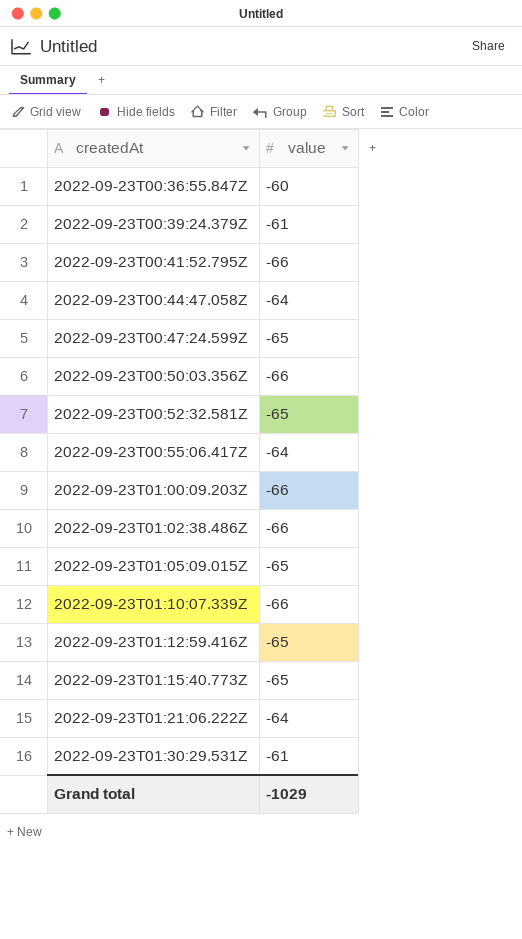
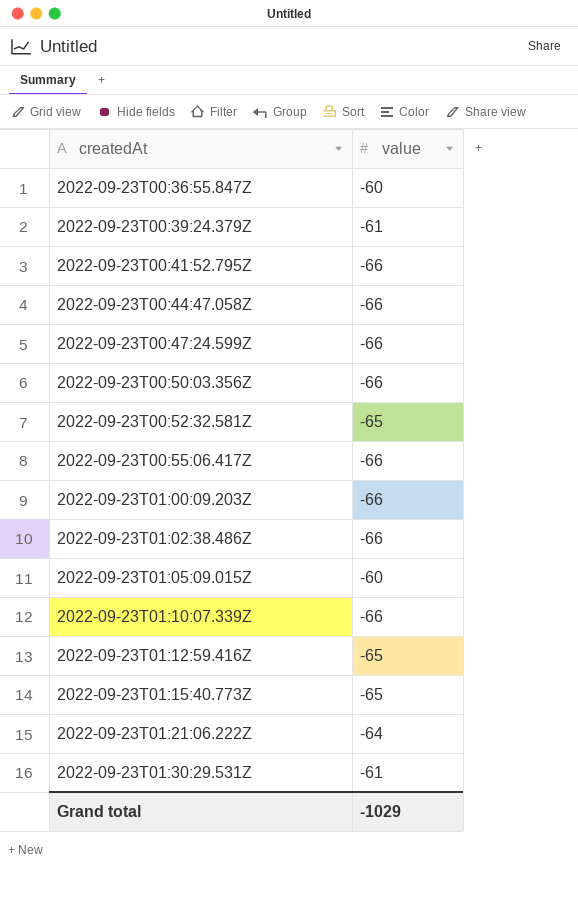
2022-09-23T00:44:47.058Z | value: -64 -> -66
2022-09-23T00:47:24.599Z | value: -65 -> -66
2022-09-23T00:55:06.417Z | value: -64 -> -66
2022-09-23T01:05:09.015Z | value: -65 -> -60

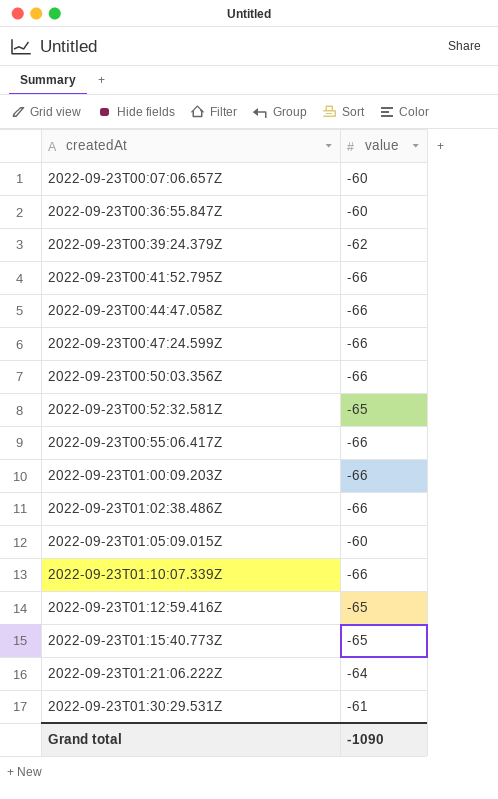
row 2022-09-23T00:07:06.657Z: none -> -60
2022-09-23T00:39:24.379Z | value: -61 -> -62
Grand total | value: -1029 -> -1090

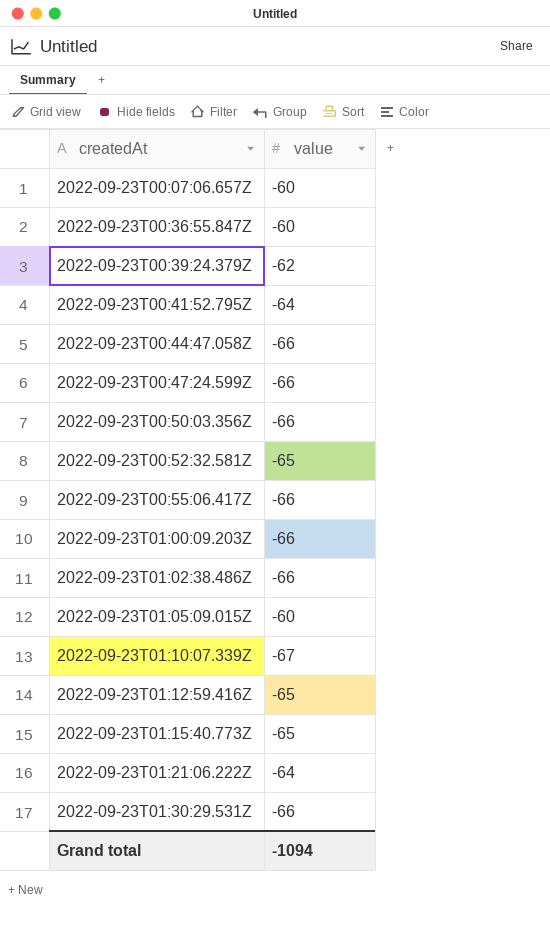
2022-09-23T00:41:52.795Z | value: -66 -> -64
2022-09-23T01:10:07.339Z | value: -66 -> -67
2022-09-23T01:30:29.531Z | value: -61 -> -66
Grand total | value: -1090 -> -1094

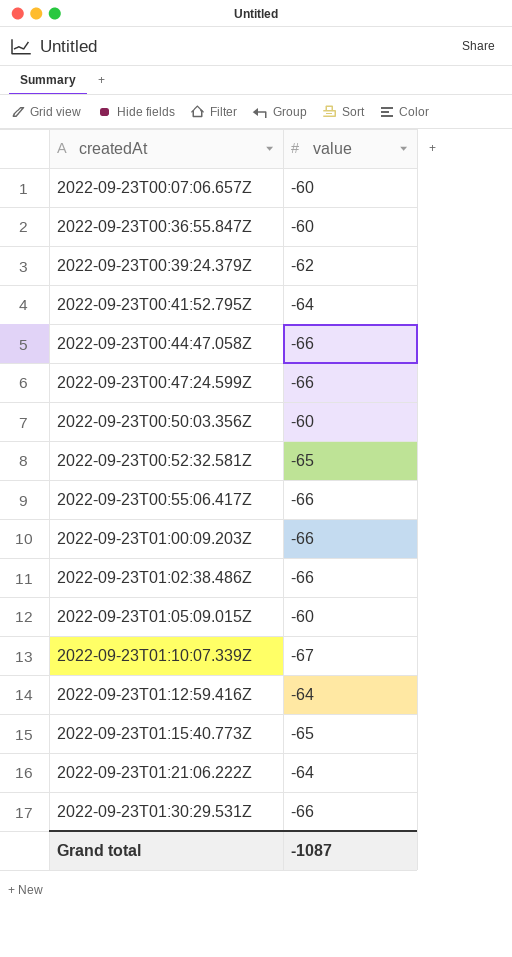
2022-09-23T00:50:03.356Z | value: -66 -> -60
2022-09-23T01:12:59.416Z | value: -65 -> -64
Grand total | value: -1094 -> -1087

